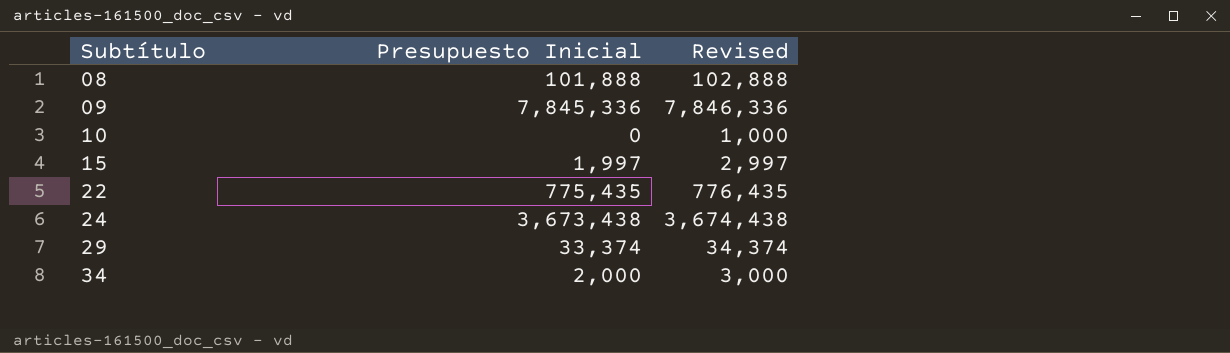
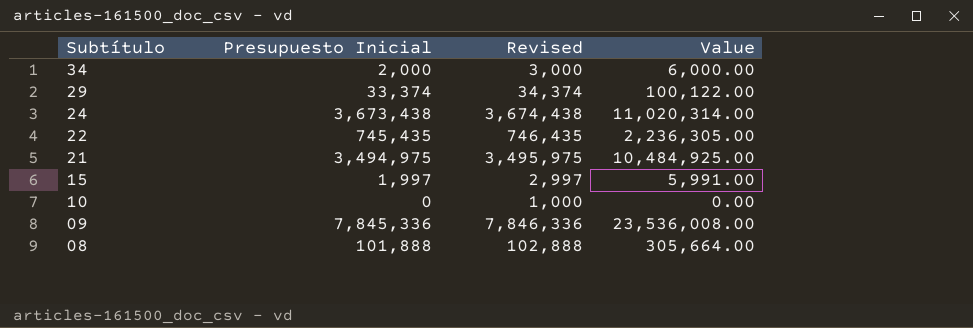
row order: Subtítulo ascending -> Subtítulo descending
column Value | formula: none -> [Presupuesto Inicial] * 3
22 | Presupuesto Inicial: 775,435 -> 745,435
22 | Revised: 776,435 -> 746,435
row 21: none -> 3,494,975 | 3,495,975 | 10,484,925.00

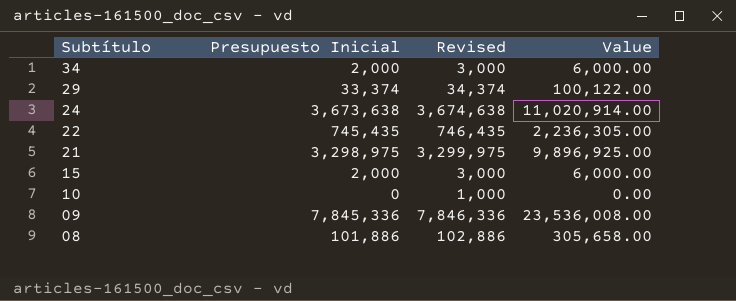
24 | Presupuesto Inicial: 3,673,438 -> 3,673,638
24 | Revised: 3,674,438 -> 3,674,638
24 | Value: 11,020,314.00 -> 11,020,914.00
21 | Presupuesto Inicial: 3,494,975 -> 3,298,975
21 | Revised: 3,495,975 -> 3,299,975
21 | Value: 10,484,925.00 -> 9,896,925.00
15 | Presupuesto Inicial: 1,997 -> 2,000
15 | Revised: 2,997 -> 3,000
15 | Value: 5,991.00 -> 6,000.00
08 | Presupuesto Inicial: 101,888 -> 101,886
08 | Revised: 102,888 -> 102,886
08 | Value: 305,664.00 -> 305,658.00

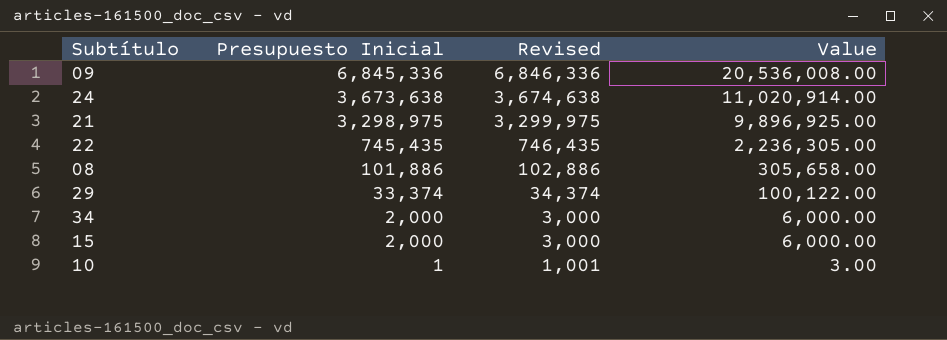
row order: Subtítulo descending -> Presupuesto Inicial descending
09 | Presupuesto Inicial: 7,845,336 -> 6,845,336
09 | Revised: 7,846,336 -> 6,846,336
09 | Value: 23,536,008.00 -> 20,536,008.00
10 | Presupuesto Inicial: 0 -> 1
10 | Revised: 1,000 -> 1,001
10 | Value: 0.00 -> 3.00

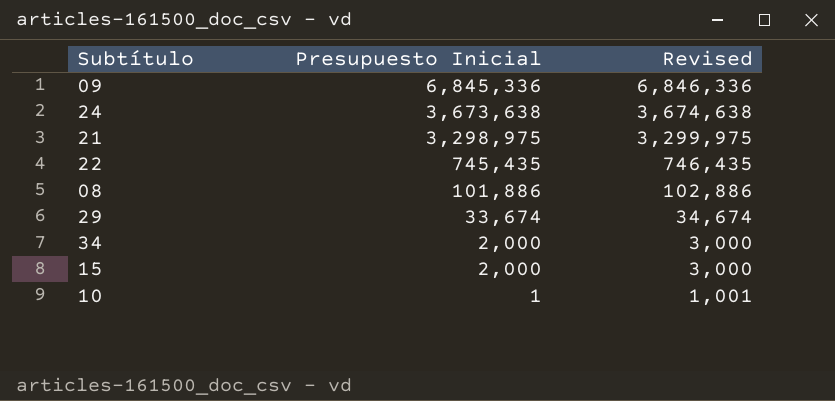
column Value | formula: [Presupuesto Inicial] * 3 -> none
29 | Presupuesto Inicial: 33,374 -> 33,674
29 | Revised: 34,374 -> 34,674

